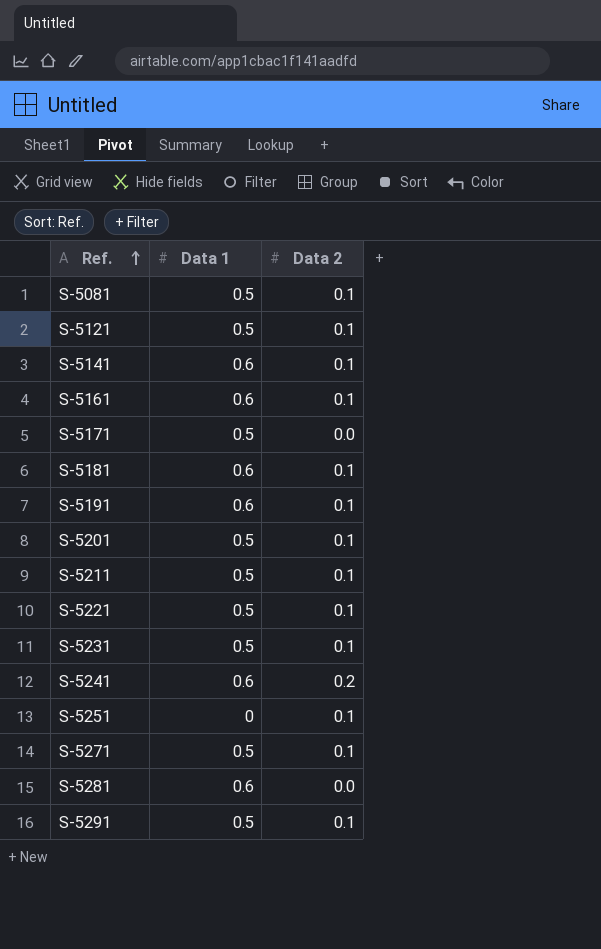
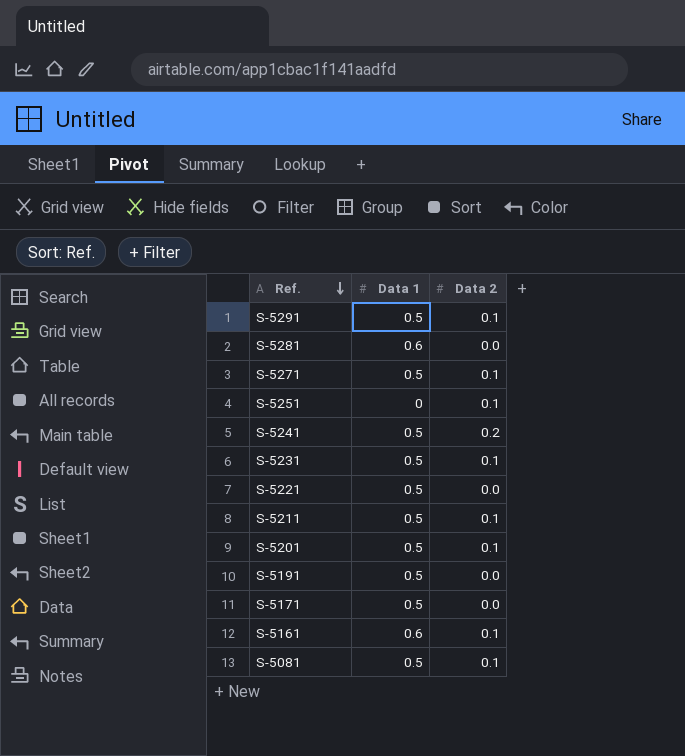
row order: Ref. ascending -> Ref. descending
row S-5121: 0.5 | 0.1 -> none
row S-5141: 0.6 | 0.1 -> none
row S-5181: 0.6 | 0.1 -> none
S-5241 | Data 1: 0.6 -> 0.5
S-5221 | Data 2: 0.1 -> 0.0
S-5191 | Data 1: 0.6 -> 0.5
S-5191 | Data 2: 0.1 -> 0.0

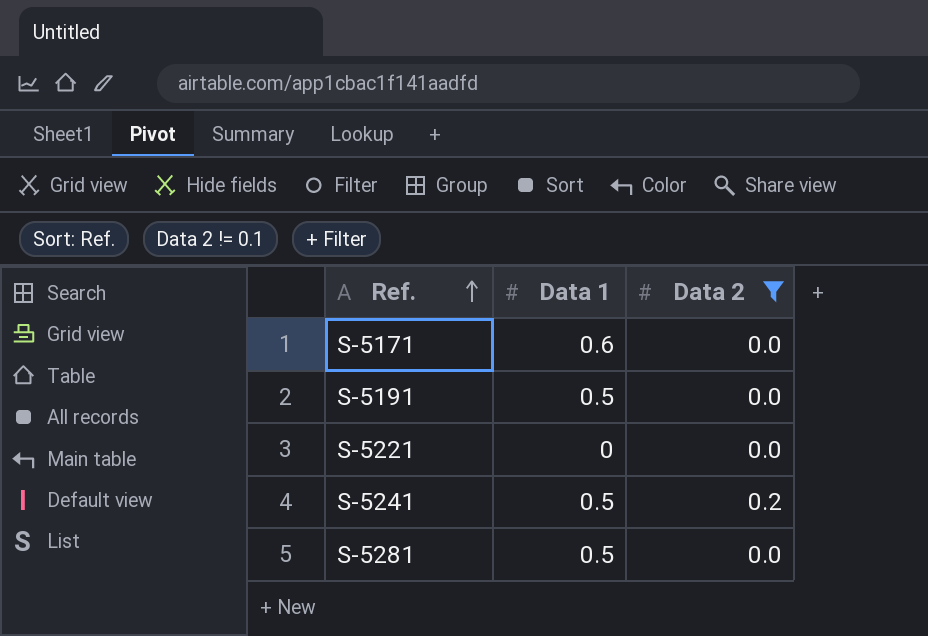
filter: none -> Data 2 != 0.1
row order: Ref. descending -> Ref. ascending
S-5171 | Data 1: 0.5 -> 0.6
S-5221 | Data 1: 0.5 -> 0
S-5281 | Data 1: 0.6 -> 0.5

